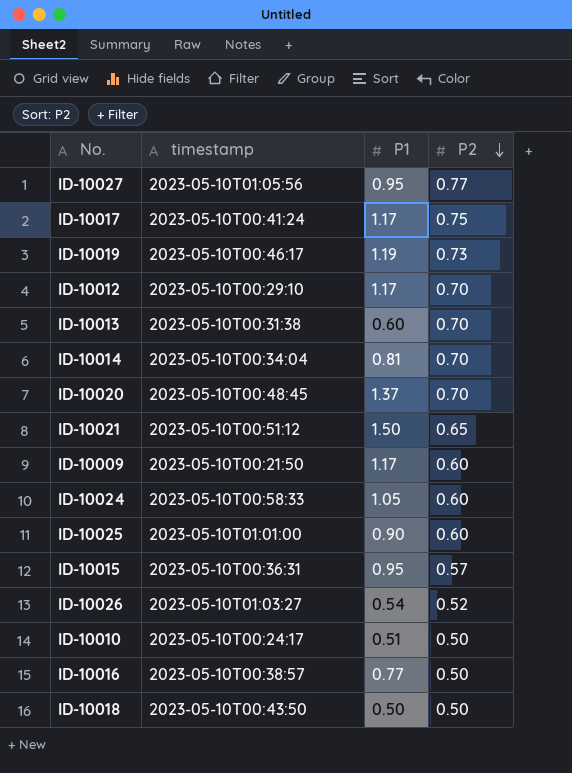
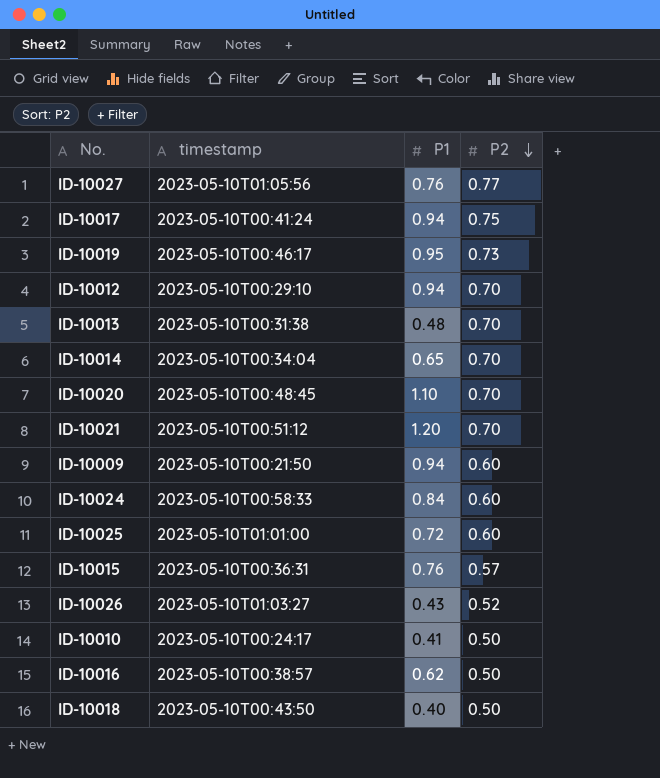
ID-10027 | P1: 0.95 -> 0.76
ID-10017 | P1: 1.17 -> 0.94
ID-10019 | P1: 1.19 -> 0.95
ID-10012 | P1: 1.17 -> 0.94
ID-10013 | P1: 0.60 -> 0.48
ID-10014 | P1: 0.81 -> 0.65
ID-10020 | P1: 1.37 -> 1.10
ID-10021 | P1: 1.50 -> 1.20
ID-10021 | P2: 0.65 -> 0.70
ID-10009 | P1: 1.17 -> 0.94
ID-10024 | P1: 1.05 -> 0.84
ID-10025 | P1: 0.90 -> 0.72
ID-10015 | P1: 0.95 -> 0.76
ID-10026 | P1: 0.54 -> 0.43
ID-10010 | P1: 0.51 -> 0.41
ID-10016 | P1: 0.77 -> 0.62
ID-10018 | P1: 0.50 -> 0.40

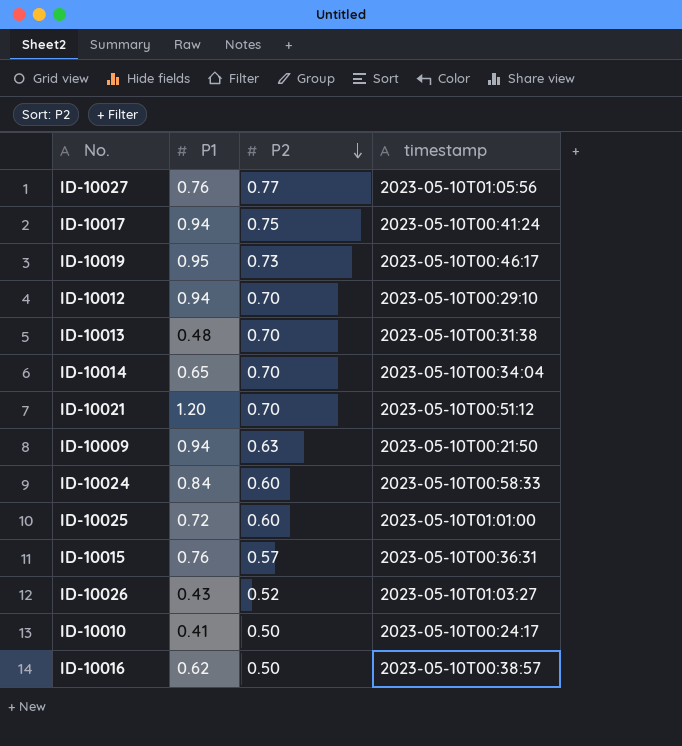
column timestamp | position: 2 -> 4
row ID-10020: 2023-05-10T00:48:45 | 1.10 | 0.70 -> none
row ID-10018: 2023-05-10T00:43:50 | 0.40 | 0.50 -> none
ID-10009 | P2: 0.60 -> 0.63

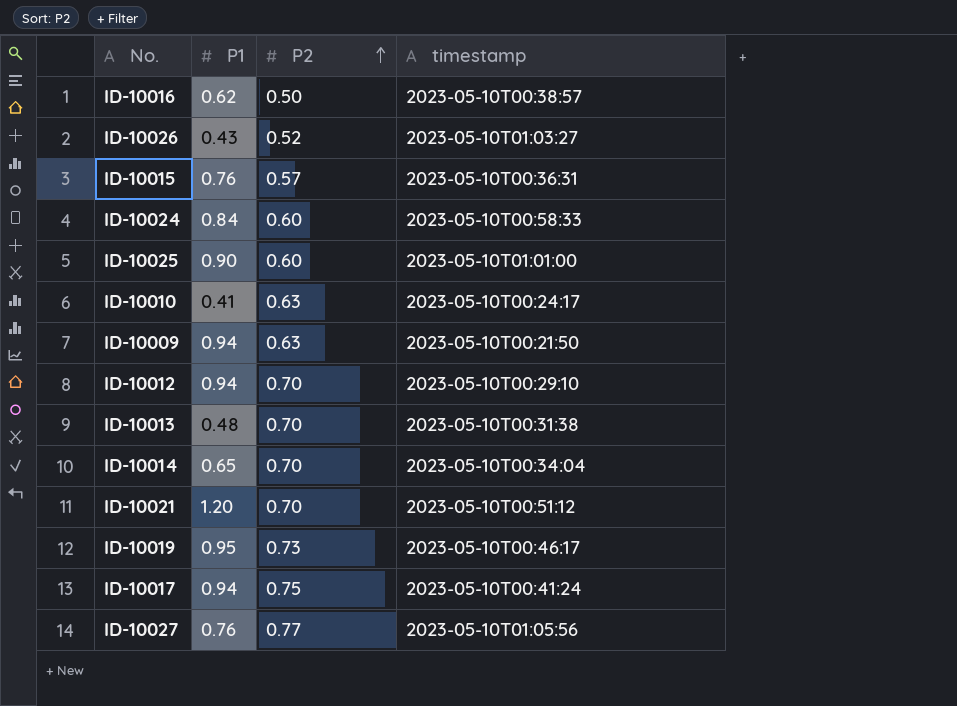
row order: P2 descending -> P2 ascending
ID-10025 | P1: 0.72 -> 0.90
ID-10010 | P2: 0.50 -> 0.63

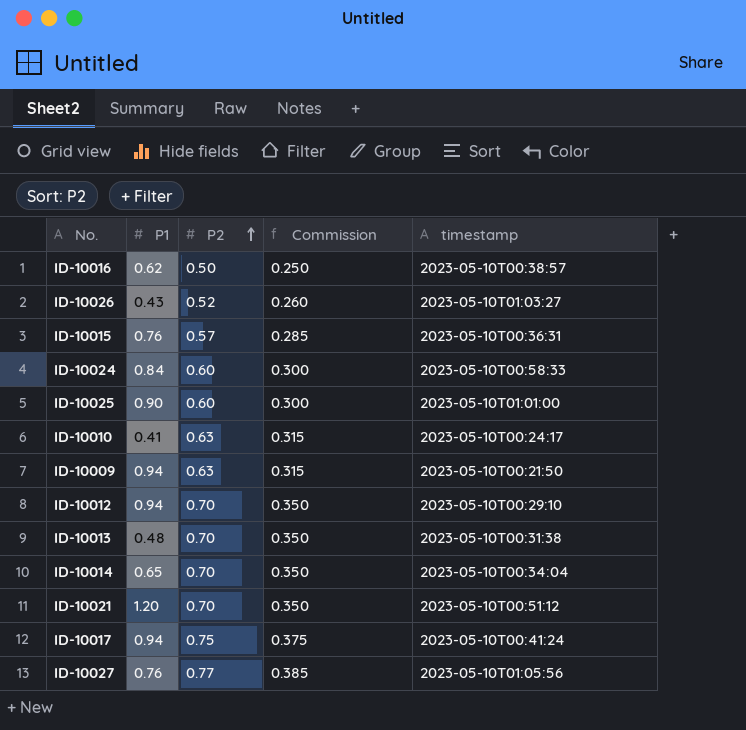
column Commission | formula: none -> [P2] * 0.5
row ID-10019: 0.95 | 0.73 | 2023-05-10T00:46:17 -> none

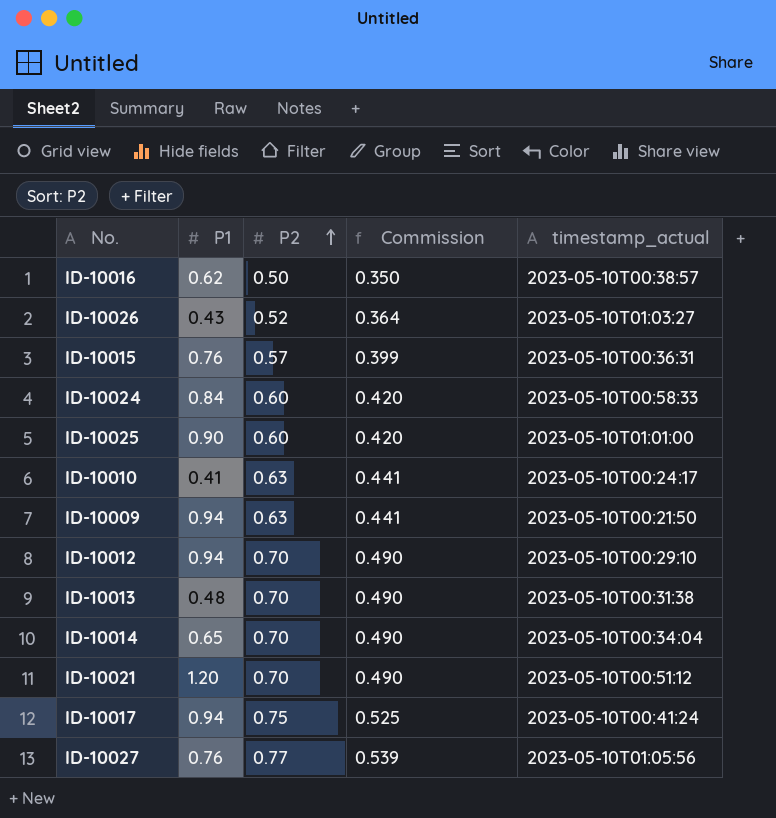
column Commission | formula: [P2] * 0.5 -> [P2] * 0.7
column name: timestamp -> timestamp_actual

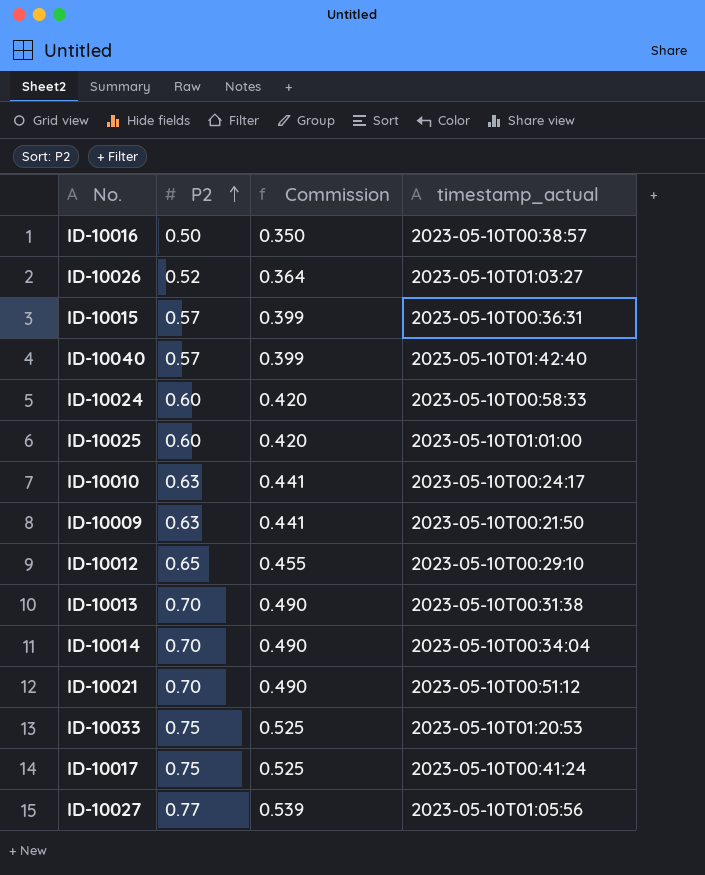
column P1 | position: 2 -> none
row ID-10040: none -> 0.57 | 0.399 | 2023-05-10T01:42:40
ID-10012 | P2: 0.70 -> 0.65
ID-10012 | Commission: 0.490 -> 0.455
row ID-10033: none -> 0.75 | 0.525 | 2023-05-10T01:20:53

